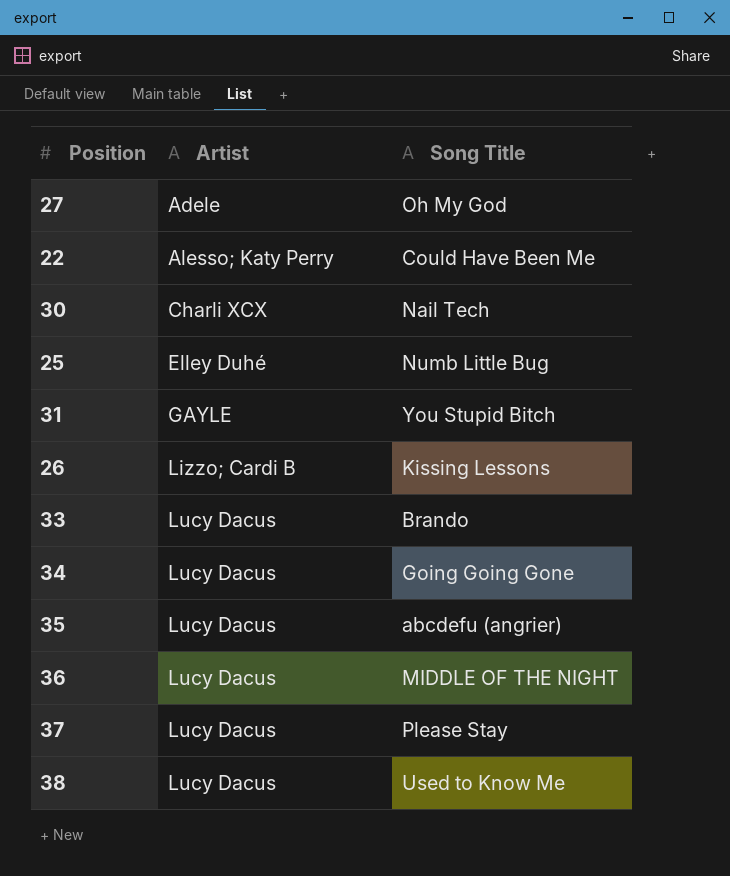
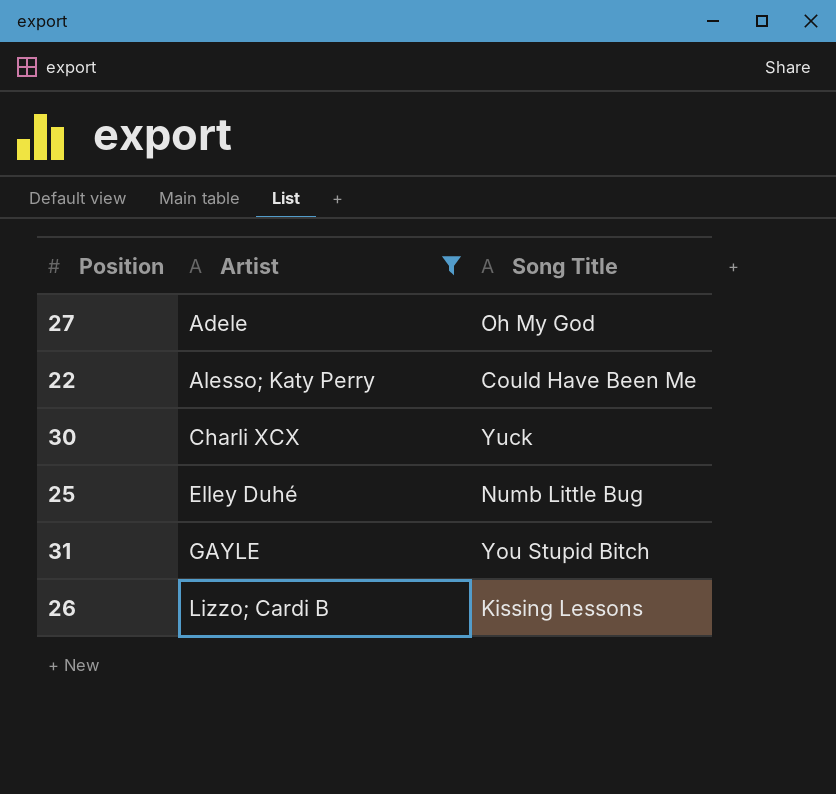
filter: none -> Artist != Lucy Dacus
30 | Song Title: Nail Tech -> Yuck

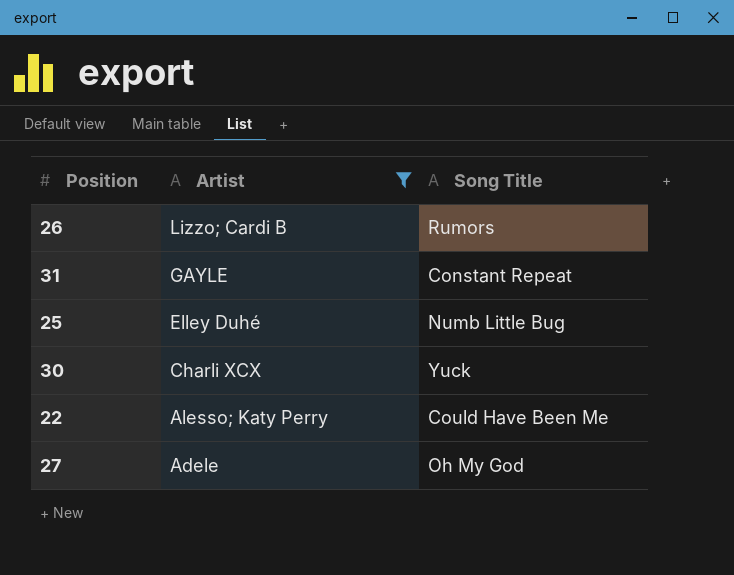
row order: Artist ascending -> Artist descending
26 | Song Title: Kissing Lessons -> Rumors
31 | Song Title: You Stupid Bitch -> Constant Repeat

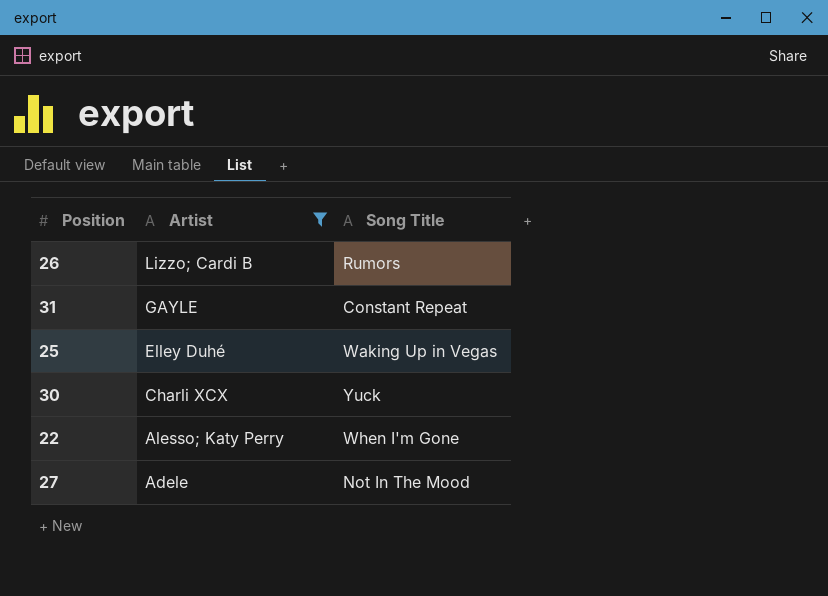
25 | Song Title: Numb Little Bug -> Waking Up in Vegas
22 | Song Title: Could Have Been Me -> When I'm Gone
27 | Song Title: Oh My God -> Not In The Mood

